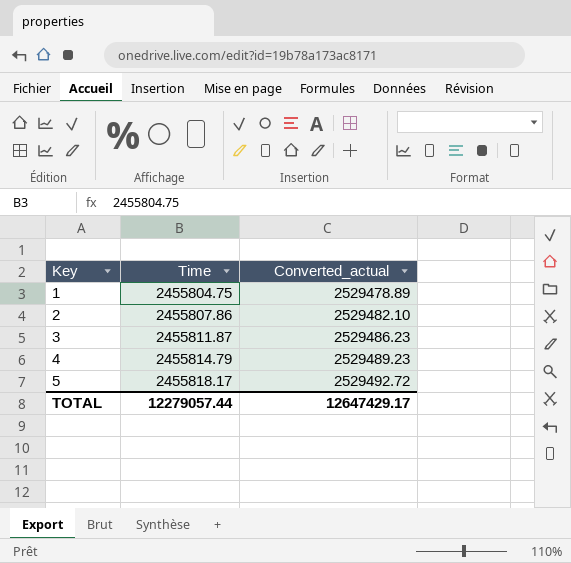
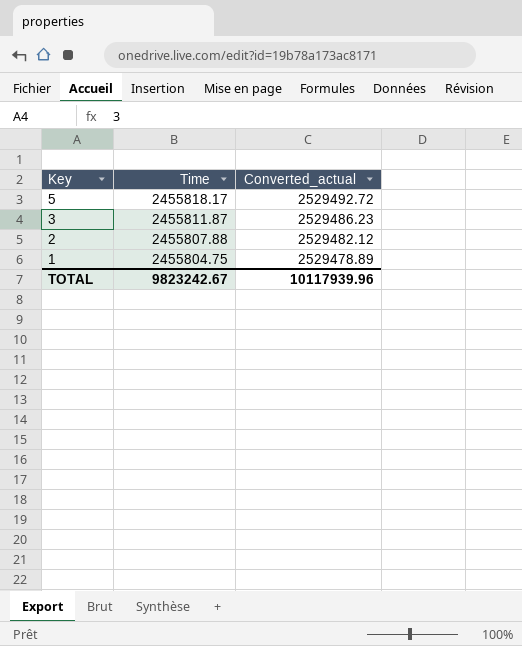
row order: Key ascending -> Key descending
row 4: 2455814.79 | 2529489.23 -> none
2 | Time: 2455807.86 -> 2455807.88
2 | Converted_actual: 2529482.10 -> 2529482.12
TOTAL | Time: 12279057.44 -> 9823242.67
TOTAL | Converted_actual: 12647429.17 -> 10117939.96

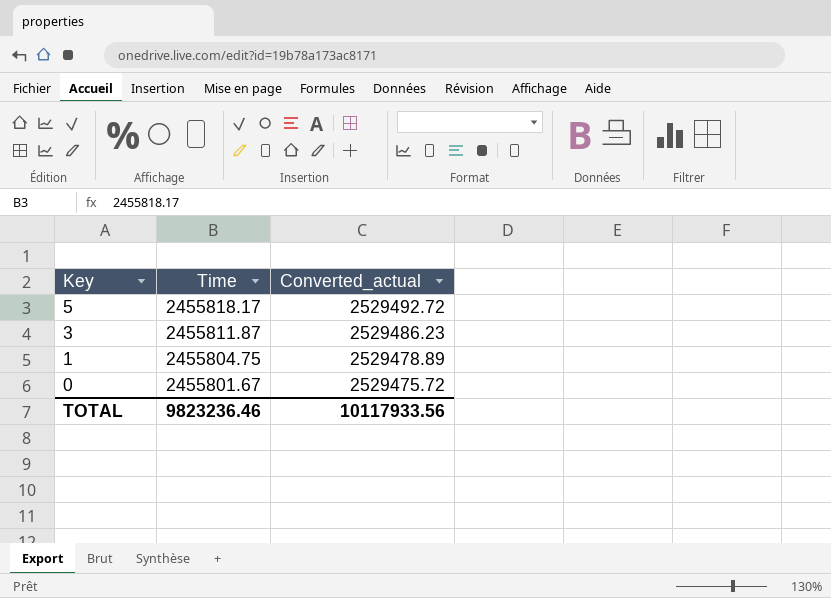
row 2: 2455807.88 | 2529482.12 -> none
row 0: none -> 2455801.67 | 2529475.72
TOTAL | Time: 9823242.67 -> 9823236.46
TOTAL | Converted_actual: 10117939.96 -> 10117933.56

